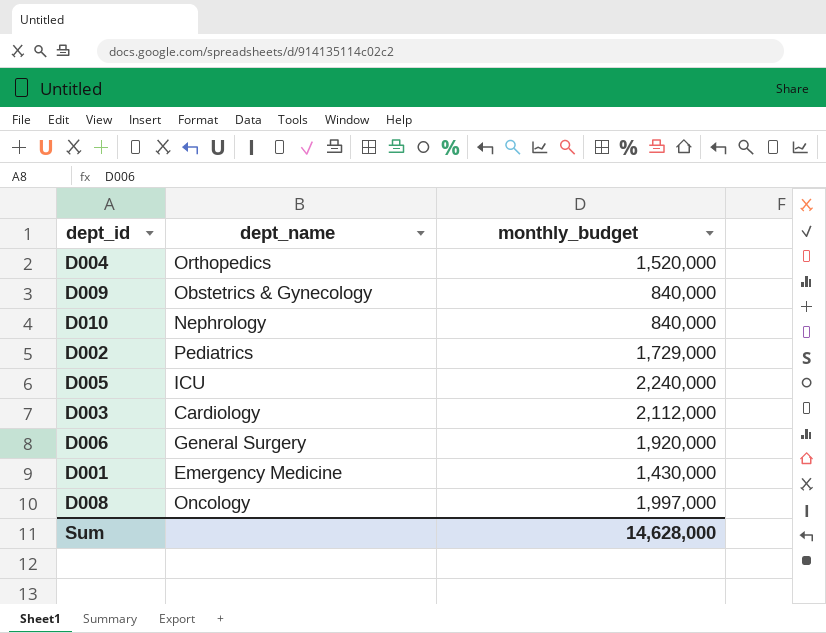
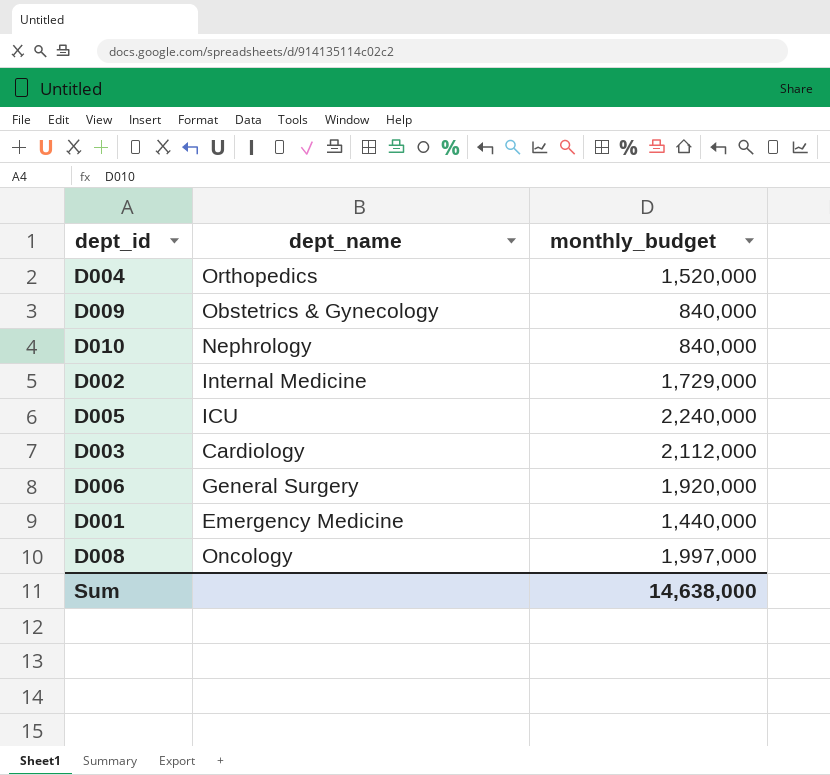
D002 | dept_name: Pediatrics -> Internal Medicine
D001 | monthly_budget: 1,430,000 -> 1,440,000
Sum | monthly_budget: 14,628,000 -> 14,638,000

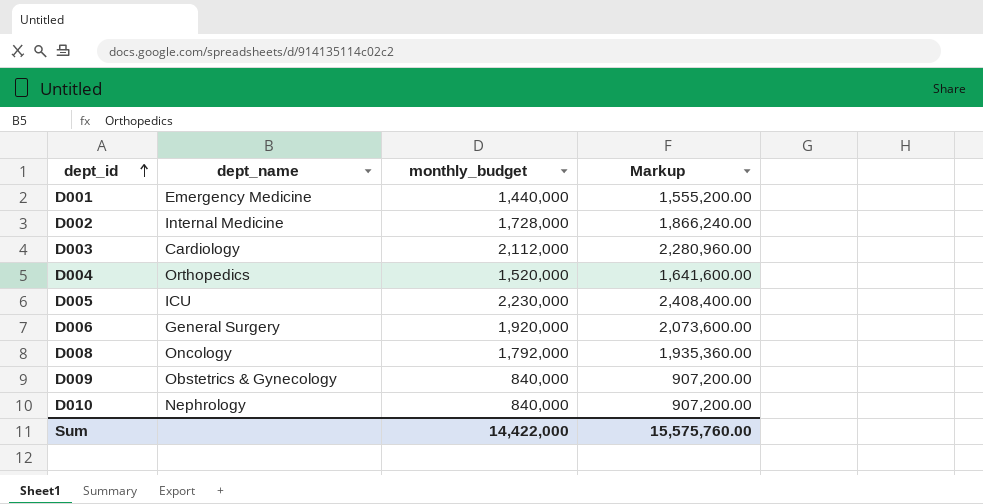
row order: none -> dept_id ascending
column Markup | formula: none -> [monthly_budget] * 1.08
D002 | monthly_budget: 1,729,000 -> 1,728,000
D005 | monthly_budget: 2,240,000 -> 2,230,000
D008 | monthly_budget: 1,997,000 -> 1,792,000
Sum | monthly_budget: 14,638,000 -> 14,422,000

